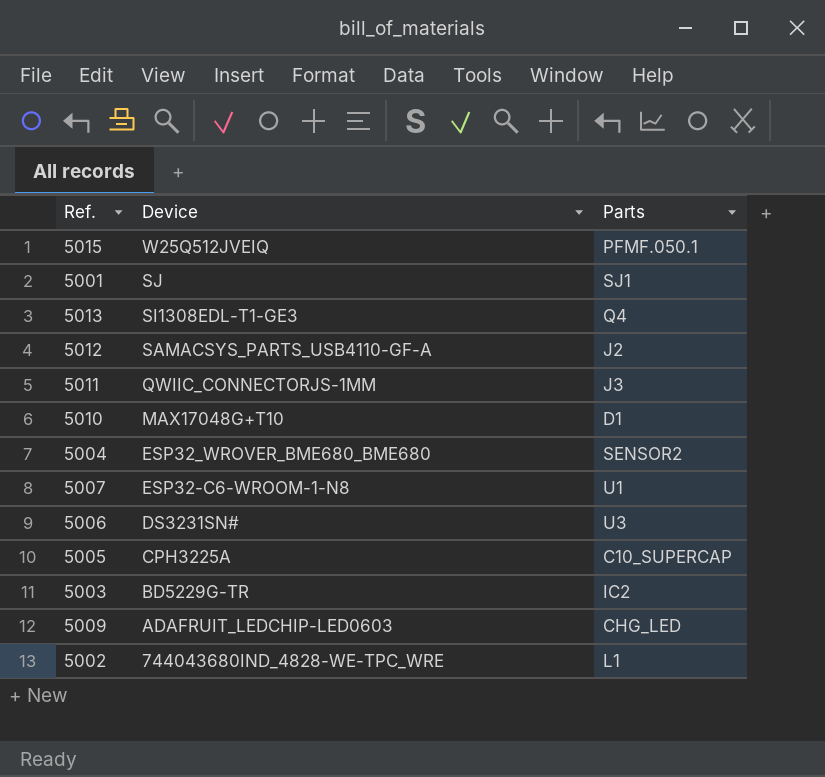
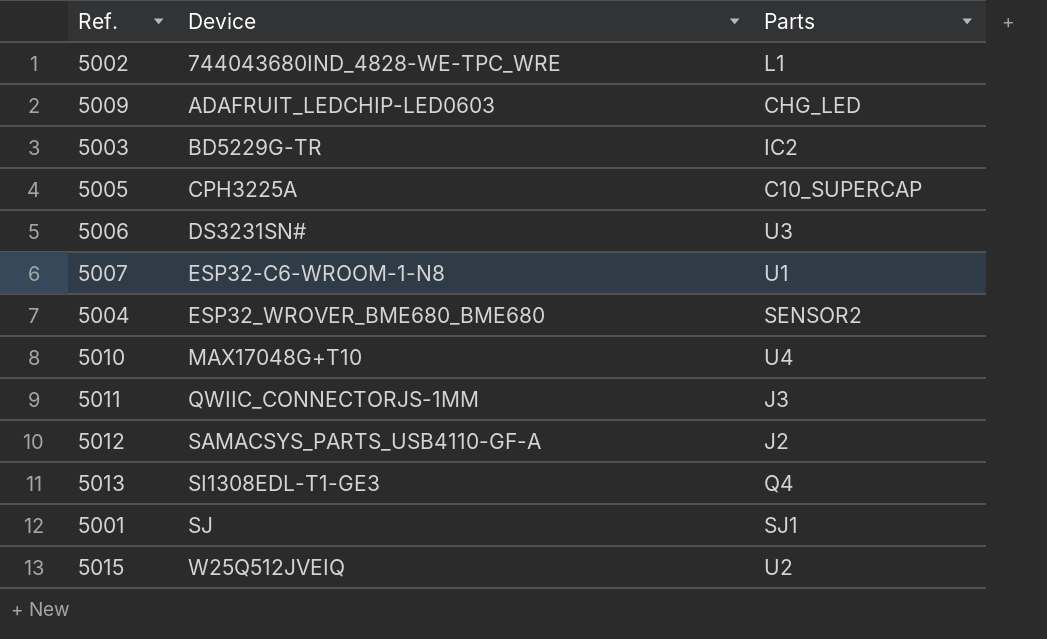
row order: Device descending -> Device ascending
5010 | Parts: D1 -> U4
5015 | Parts: PFMF.050.1 -> U2

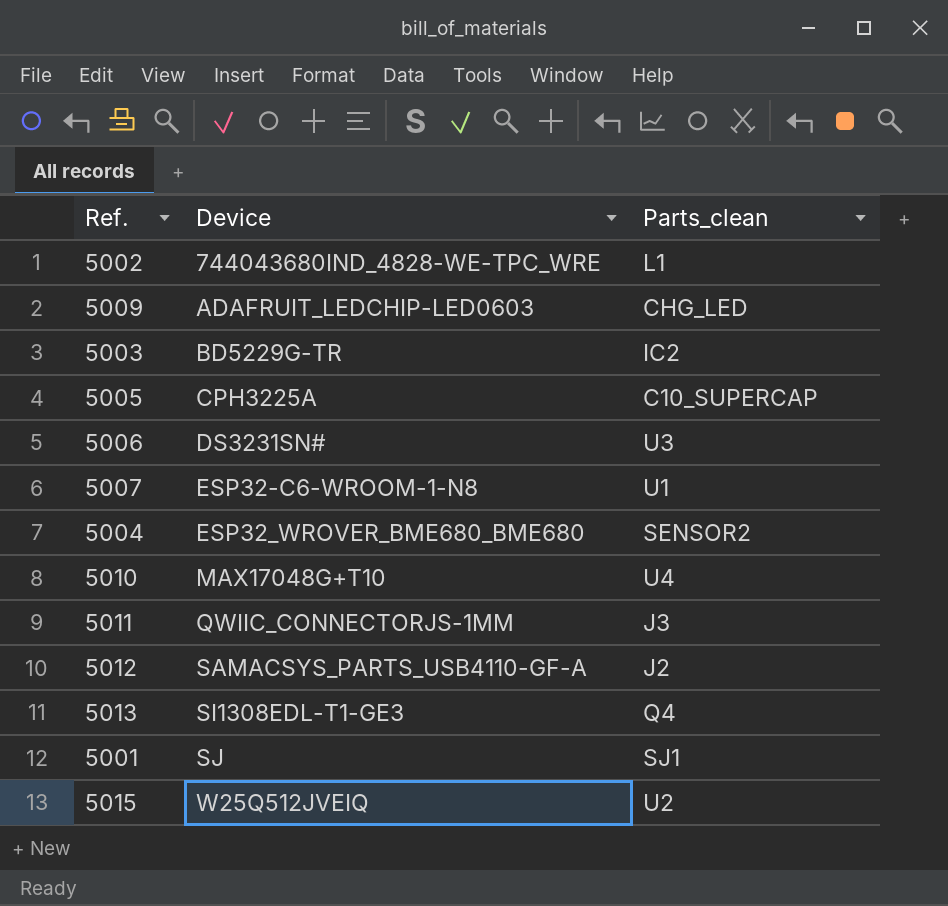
column name: Parts -> Parts_clean

